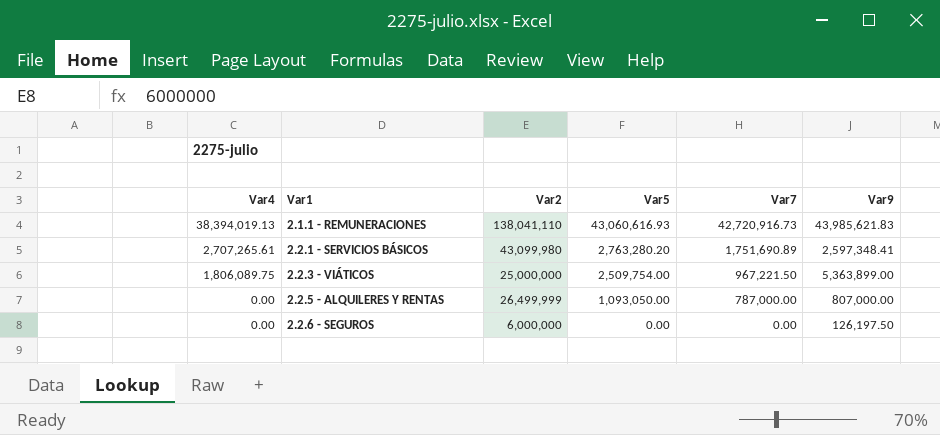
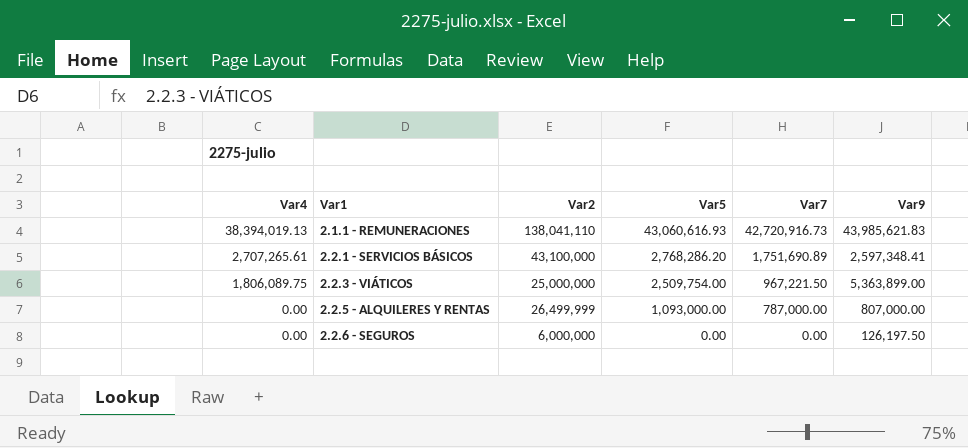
2.2.1 - SERVICIOS BÁSICOS | Var2: 43,099,980 -> 43,100,000
2.2.1 - SERVICIOS BÁSICOS | Var5: 2,763,280.20 -> 2,768,286.20
2.2.5 - ALQUILERES Y RENTAS | Var5: 1,093,050.00 -> 1,093,000.00

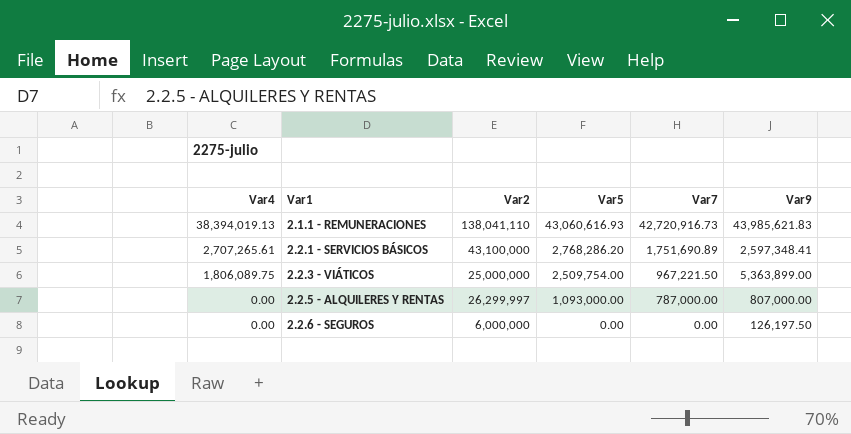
2.2.5 - ALQUILERES Y RENTAS | Var2: 26,499,999 -> 26,299,997

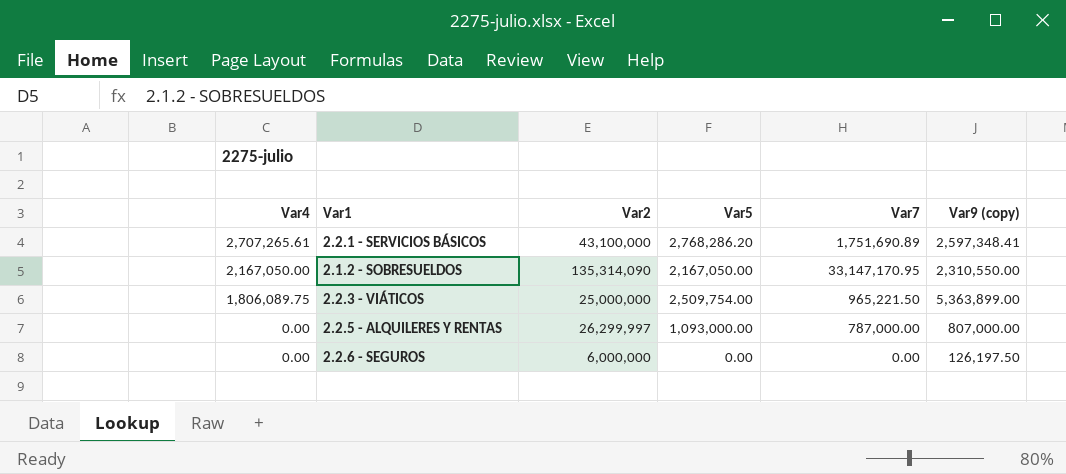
column name: Var9 -> Var9 (copy)
row 2.1.1 - REMUNERACIONES: 38,394,019.13 | 138,041,110 | 43,060,616.93 | 42,720,916.73 | 43,985,621.83 -> none
row 2.1.2 - SOBRESUELDOS: none -> 2,167,050.00 | 135,314,090 | 2,167,050.00 | 33,147,170.95 | 2,310,550.00
2.2.3 - VIÁTICOS | Var7: 967,221.50 -> 965,221.50

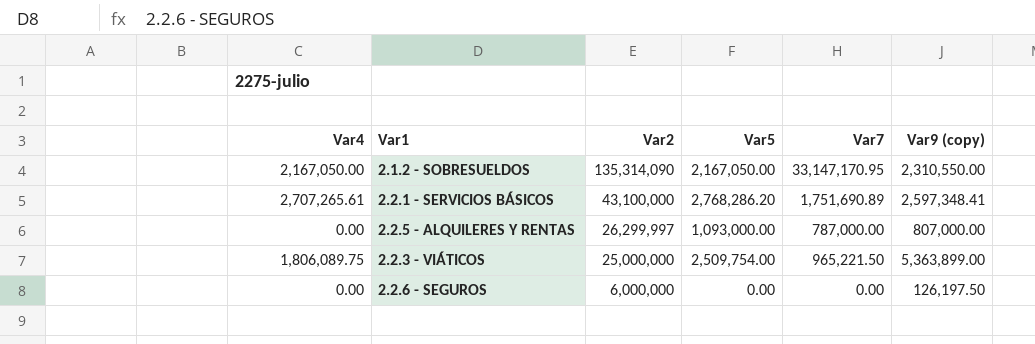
row order: Var4 descending -> Var2 descending

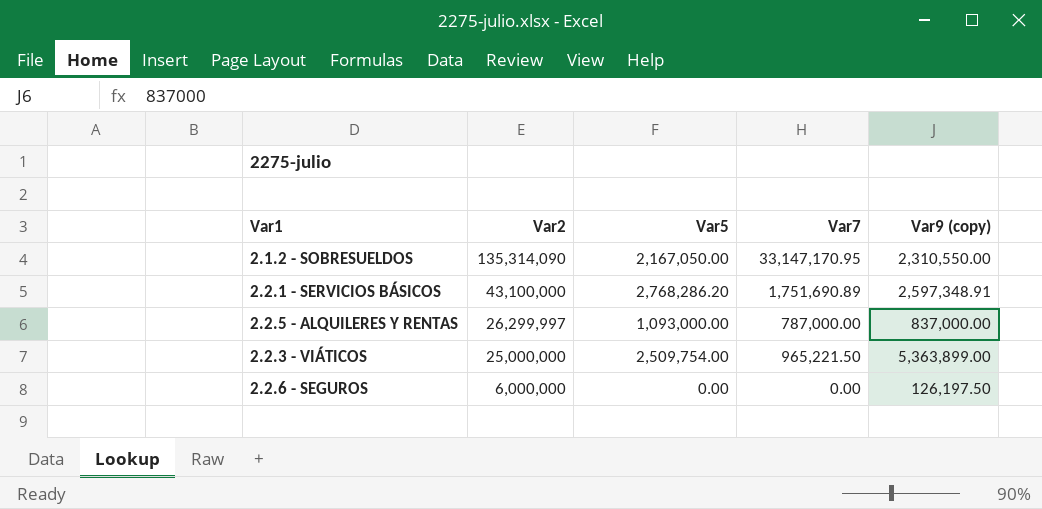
column Var4 | position: 1 -> none
2.2.1 - SERVICIOS BÁSICOS | Var9 (copy): 2,597,348.41 -> 2,597,348.91
2.2.5 - ALQUILERES Y RENTAS | Var9 (copy): 807,000.00 -> 837,000.00

